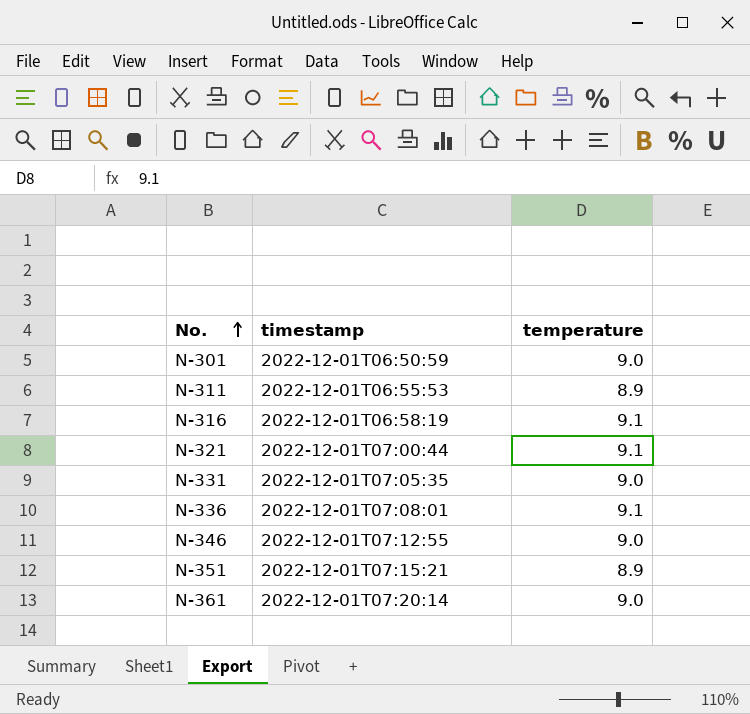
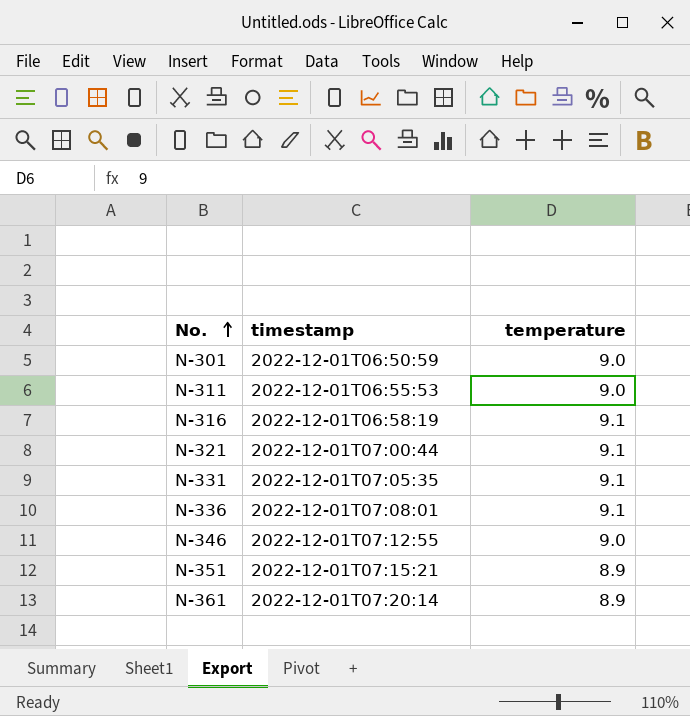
N-311 | temperature: 8.9 -> 9.0
N-331 | temperature: 9.0 -> 9.1
N-361 | temperature: 9.0 -> 8.9

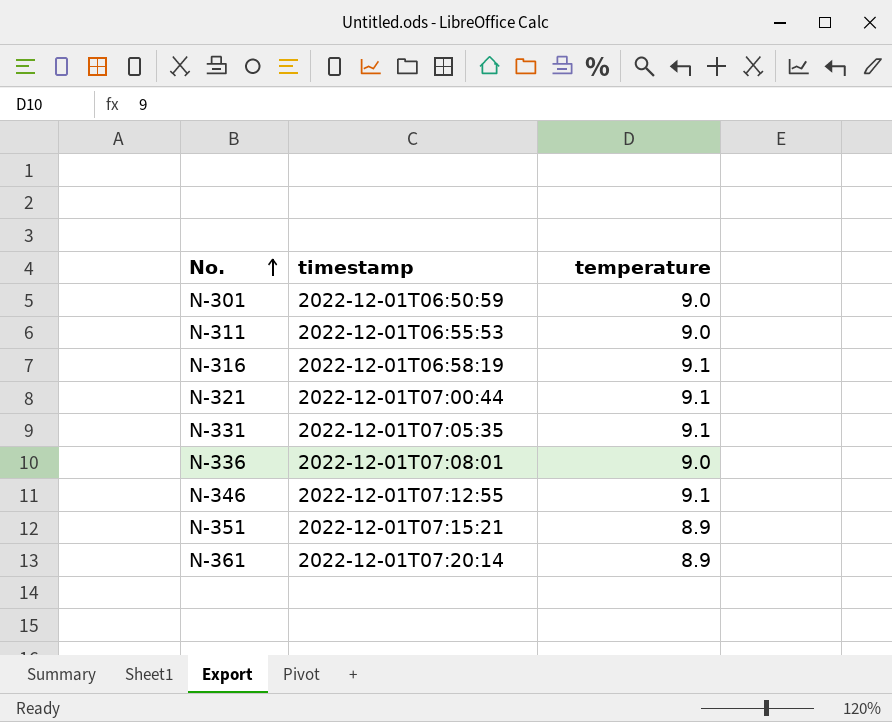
N-336 | temperature: 9.1 -> 9.0
N-346 | temperature: 9.0 -> 9.1

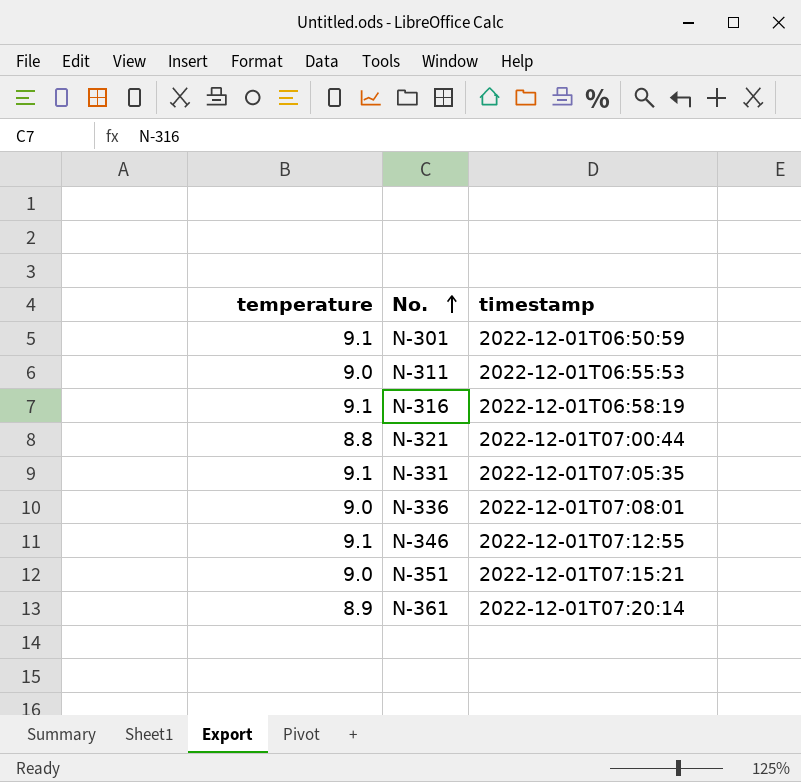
column temperature | position: 3 -> 1
N-301 | temperature: 9.0 -> 9.1
N-321 | temperature: 9.1 -> 8.8
N-351 | temperature: 8.9 -> 9.0

